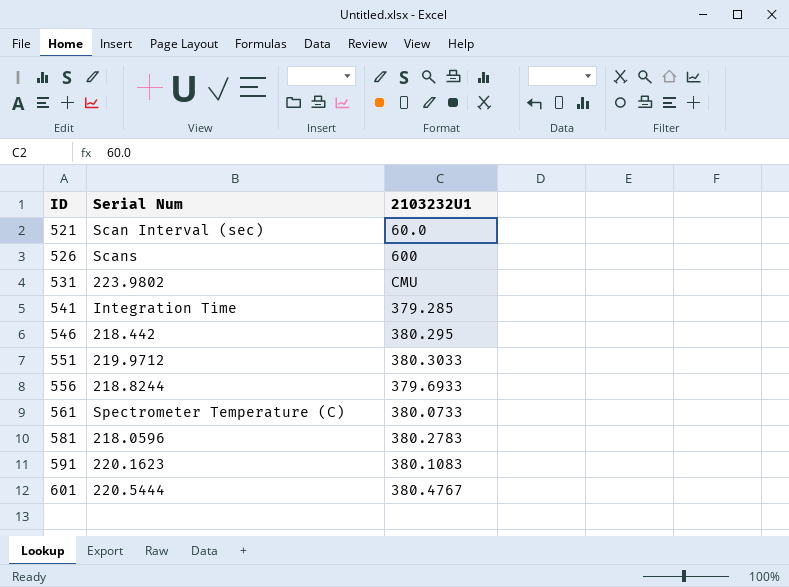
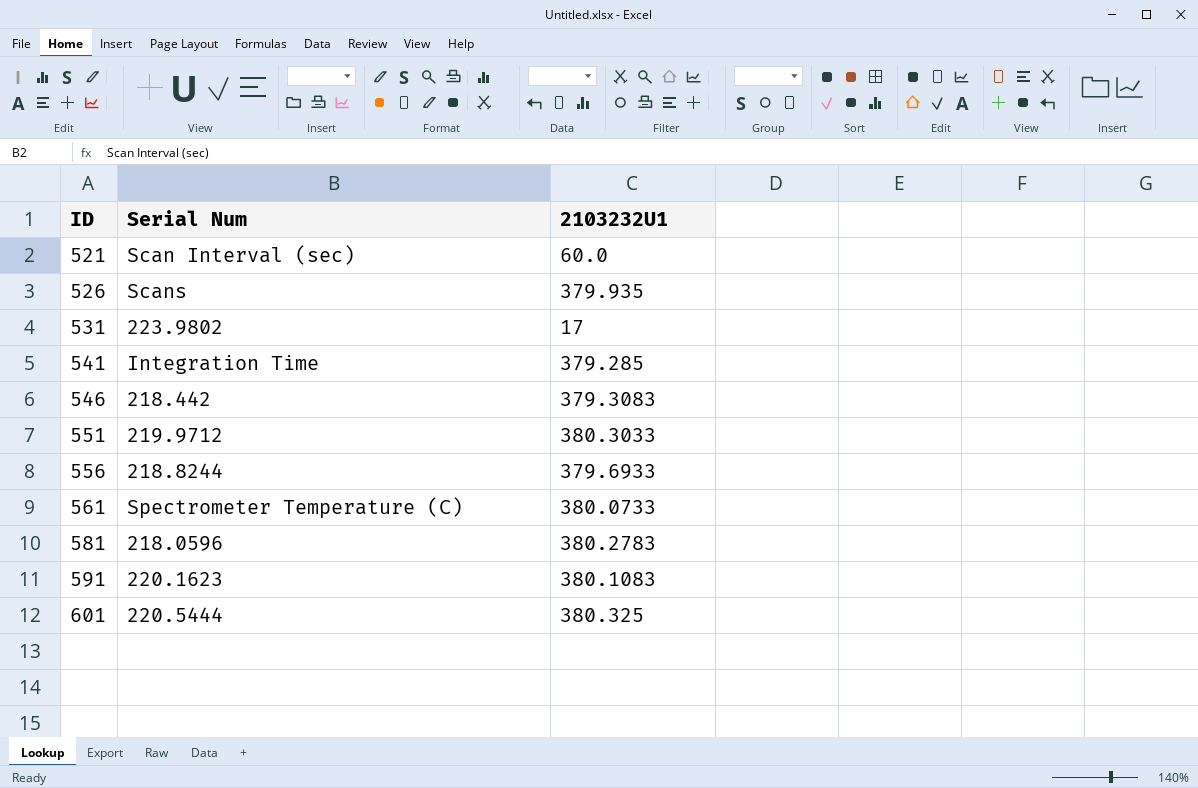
526 | 2103232U1: 600 -> 379.935
531 | 2103232U1: CMU -> 17
546 | 2103232U1: 380.295 -> 379.3083
601 | 2103232U1: 380.4767 -> 380.325

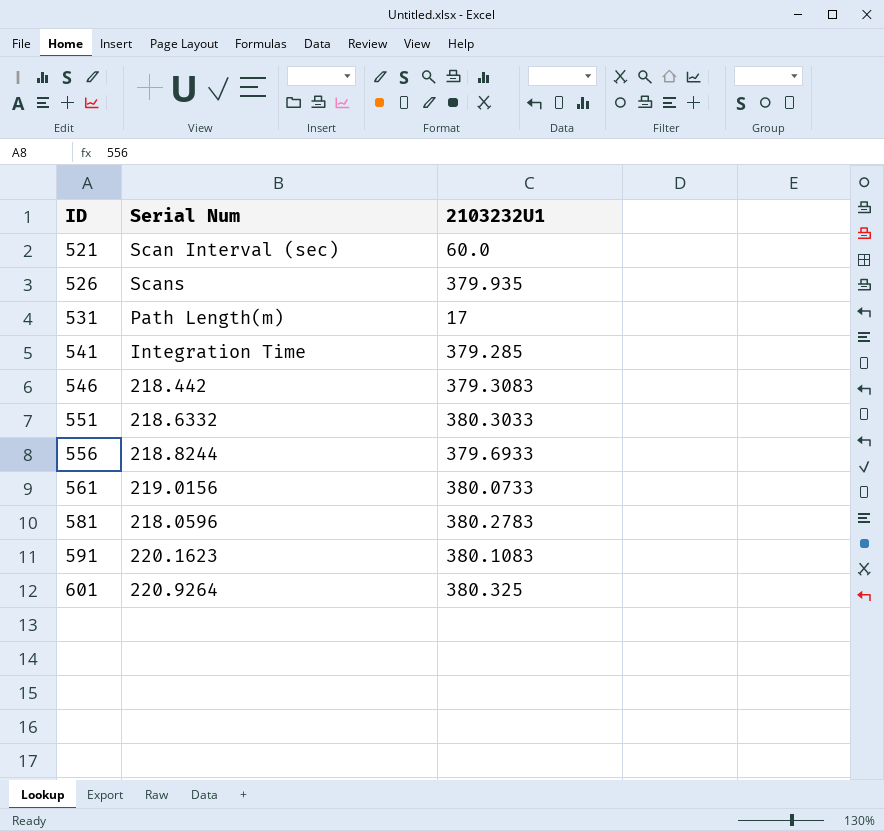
531 | Serial Num: 223.9802 -> Path Length(m)
551 | Serial Num: 219.9712 -> 218.6332
561 | Serial Num: Spectrometer Temperature (C) -> 219.0156
601 | Serial Num: 220.5444 -> 220.9264

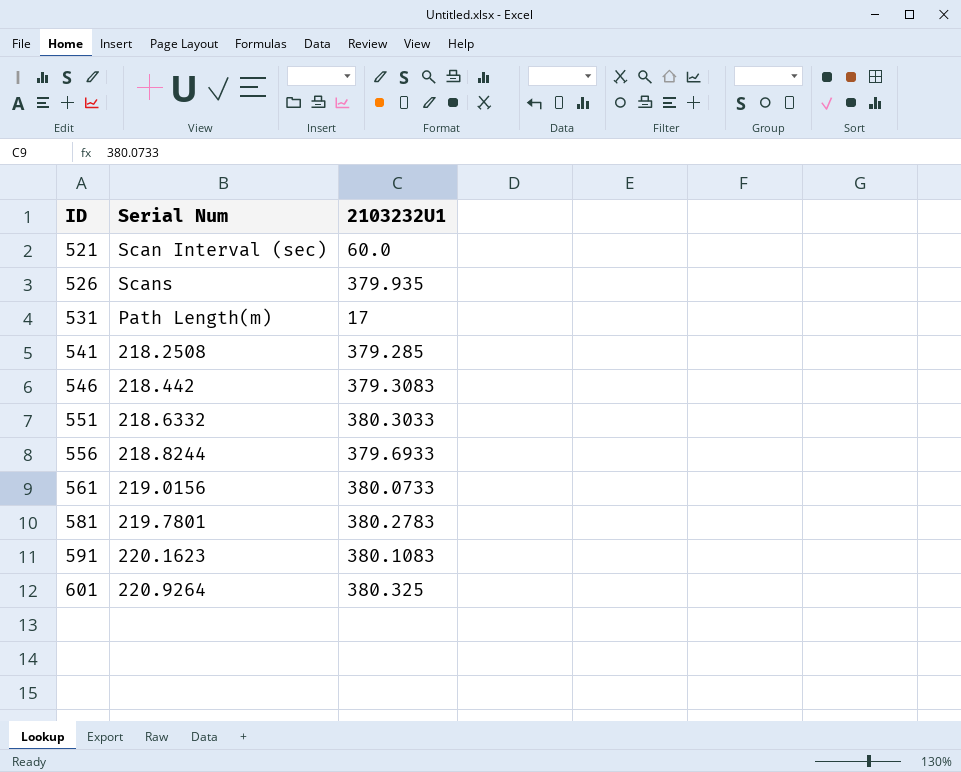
541 | Serial Num: Integration Time -> 218.2508
581 | Serial Num: 218.0596 -> 219.7801

